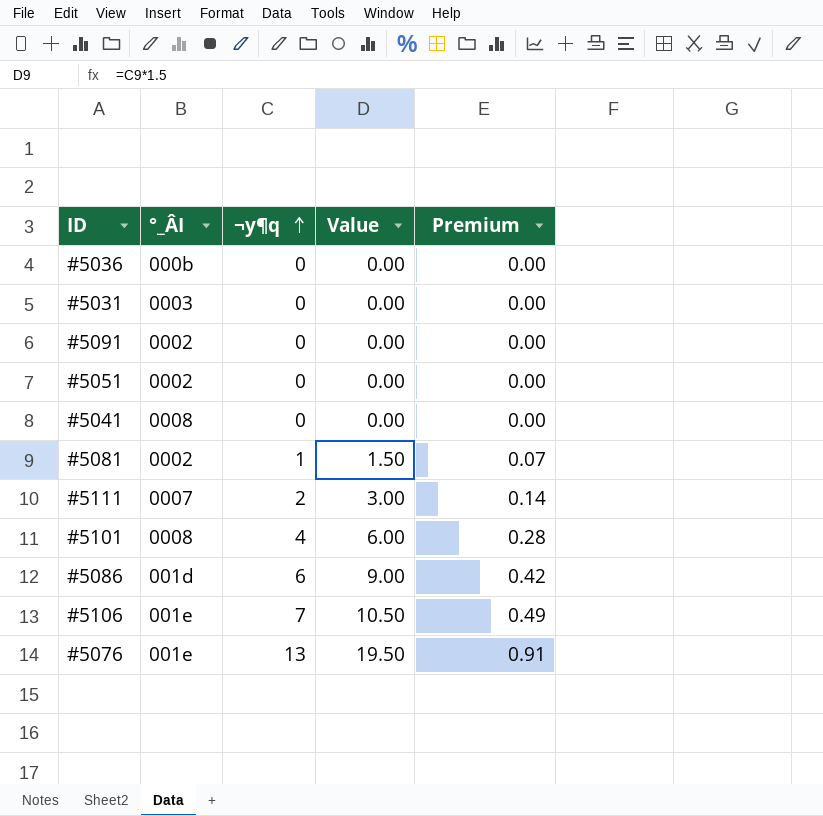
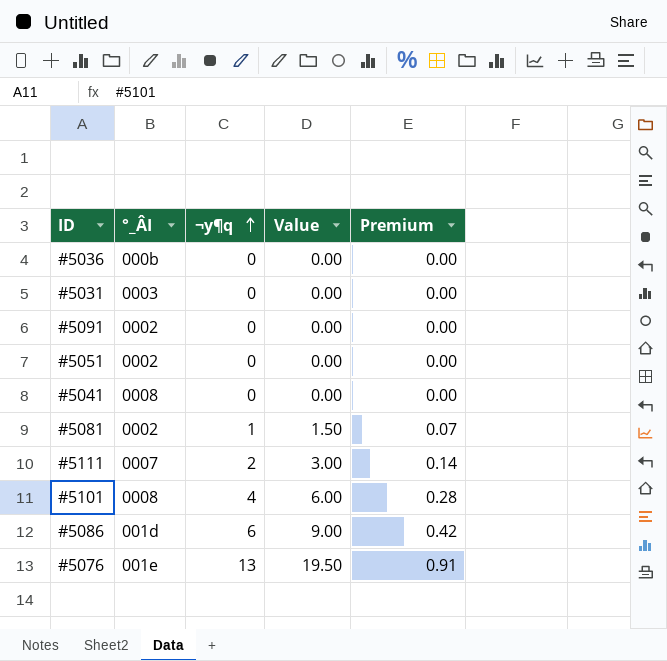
row #5106: 001e | 7 | 10.50 | 0.49 -> none

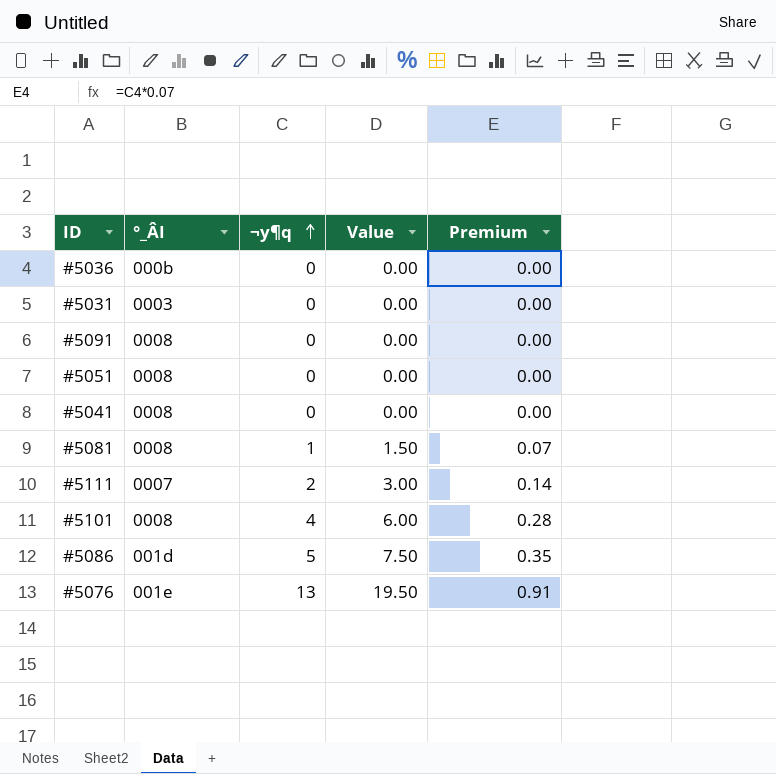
#5091 | °_ÂI: 0002 -> 0008
#5051 | °_ÂI: 0002 -> 0008
#5081 | °_ÂI: 0002 -> 0008
#5086 | ¬y¶q: 6 -> 5
#5086 | Value: 9.00 -> 7.50
#5086 | Premium: 0.42 -> 0.35

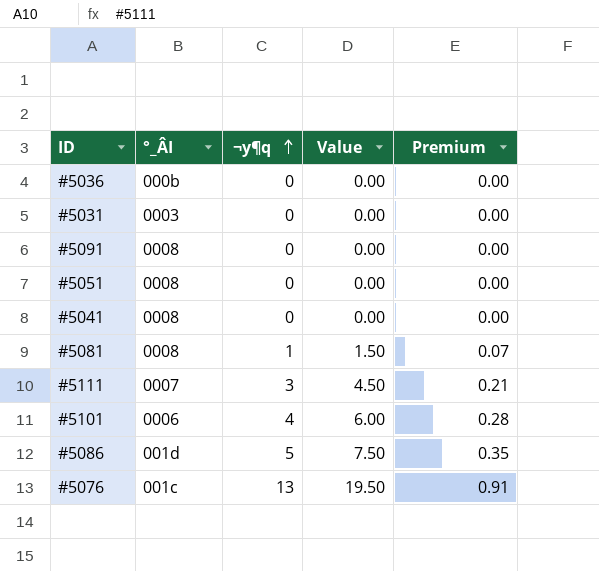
#5111 | ¬y¶q: 2 -> 3
#5111 | Value: 3.00 -> 4.50
#5111 | Premium: 0.14 -> 0.21
#5101 | °_ÂI: 0008 -> 0006
#5076 | °_ÂI: 001e -> 001c

